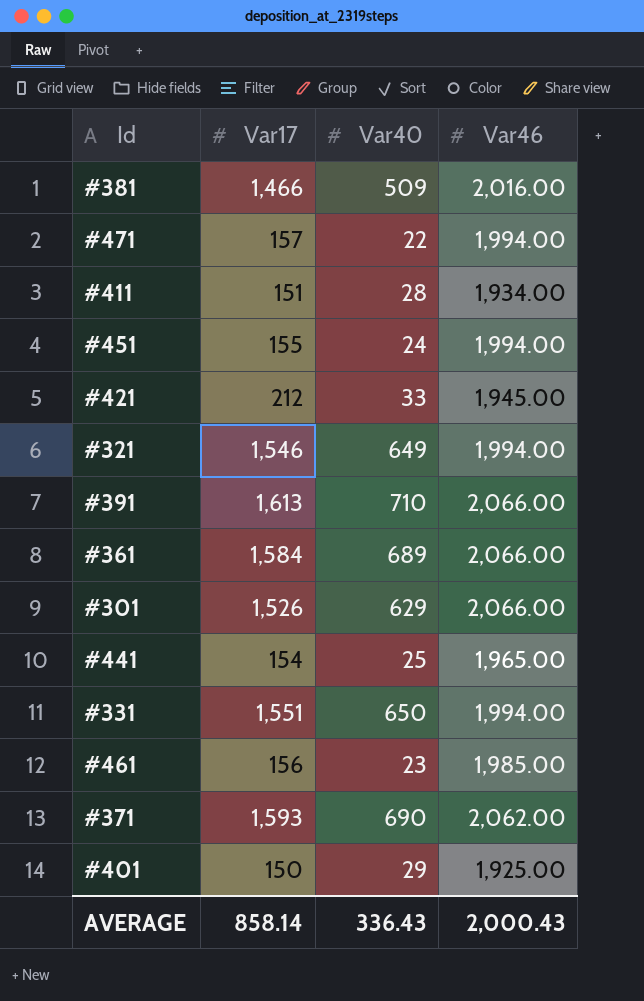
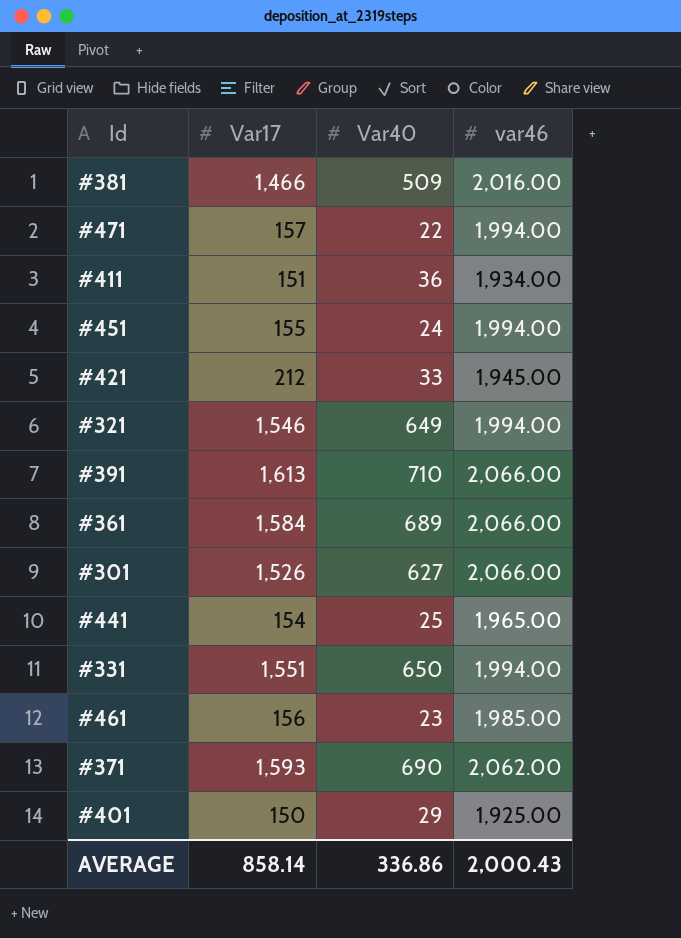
column name: Var46 -> var46
#411 | Var40: 28 -> 36
#301 | Var40: 629 -> 627
AVERAGE | Var40: 336.43 -> 336.86

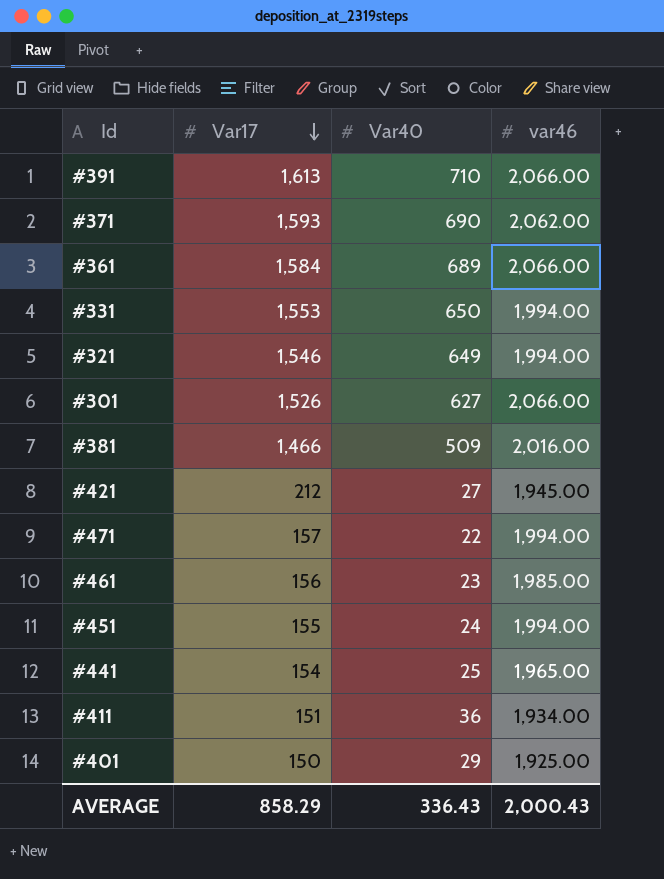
row order: none -> Var17 descending
#331 | Var17: 1,551 -> 1,553
#421 | Var40: 33 -> 27
AVERAGE | Var17: 858.14 -> 858.29
AVERAGE | Var40: 336.86 -> 336.43

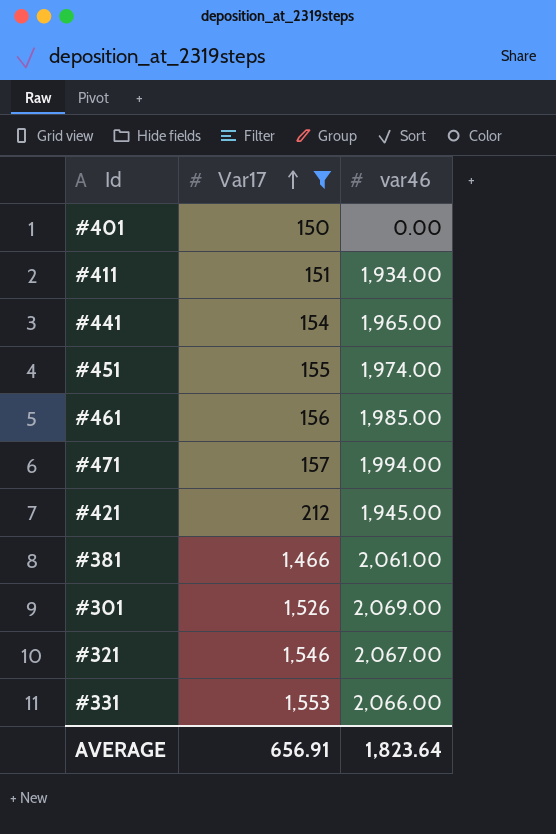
filter: none -> Var17 <= 1,553
row order: Var17 descending -> Var17 ascending
column Var40 | position: 3 -> none
#401 | var46: 1,925.00 -> 0.00
#451 | var46: 1,994.00 -> 1,974.00
#381 | var46: 2,016.00 -> 2,061.00
#301 | var46: 2,066.00 -> 2,069.00
#321 | var46: 1,994.00 -> 2,067.00
#331 | var46: 1,994.00 -> 2,066.00
AVERAGE | Var17: 858.29 -> 656.91
AVERAGE | var46: 2,000.43 -> 1,823.64

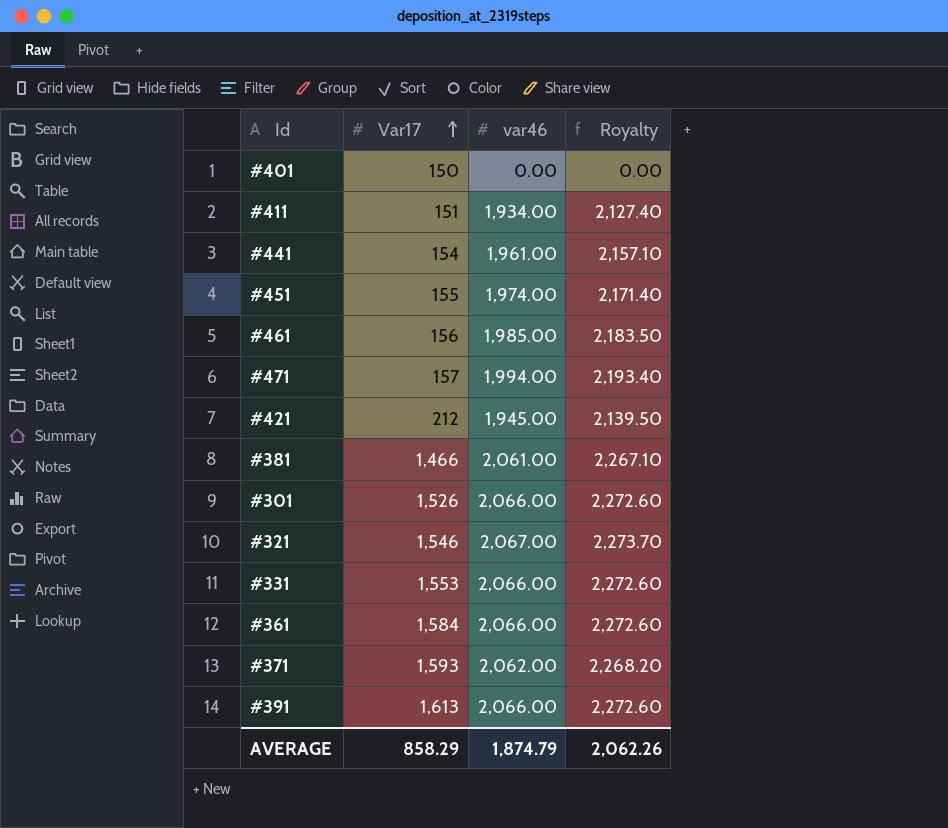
filter: Var17 <= 1,553 -> none
column Royalty | formula: none -> [var46] * 1.1
#441 | var46: 1,965.00 -> 1,961.00
#301 | var46: 2,069.00 -> 2,066.00
AVERAGE | Var17: 656.91 -> 858.29
AVERAGE | var46: 1,823.64 -> 1,874.79

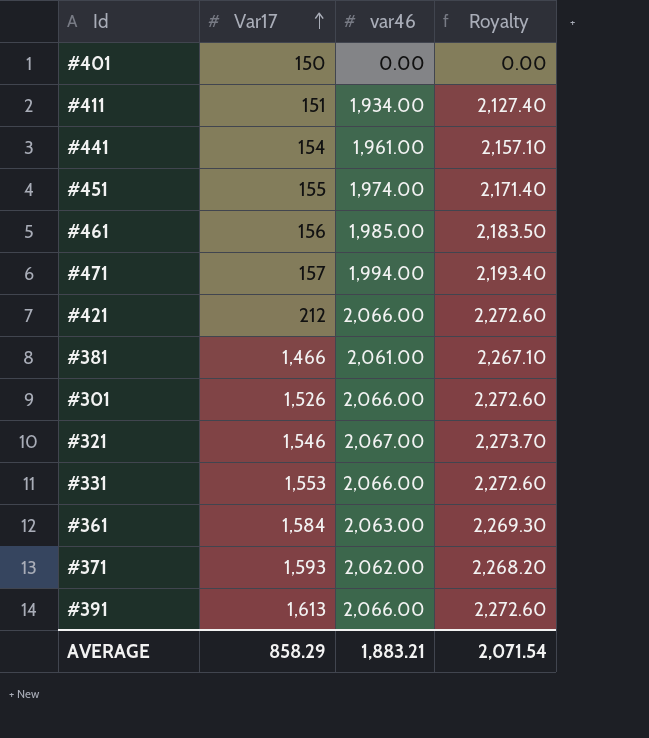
#421 | var46: 1,945.00 -> 2,066.00
#421 | Royalty: 2,139.50 -> 2,272.60
#361 | var46: 2,066.00 -> 2,063.00
#361 | Royalty: 2,272.60 -> 2,269.30
AVERAGE | var46: 1,874.79 -> 1,883.21
AVERAGE | Royalty: 2,062.26 -> 2,071.54

